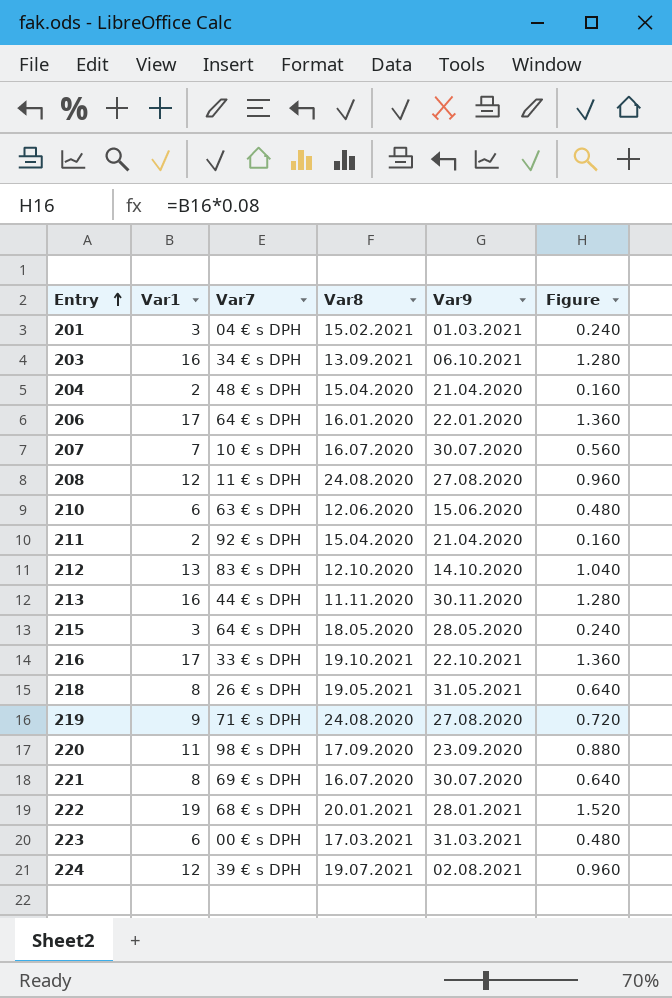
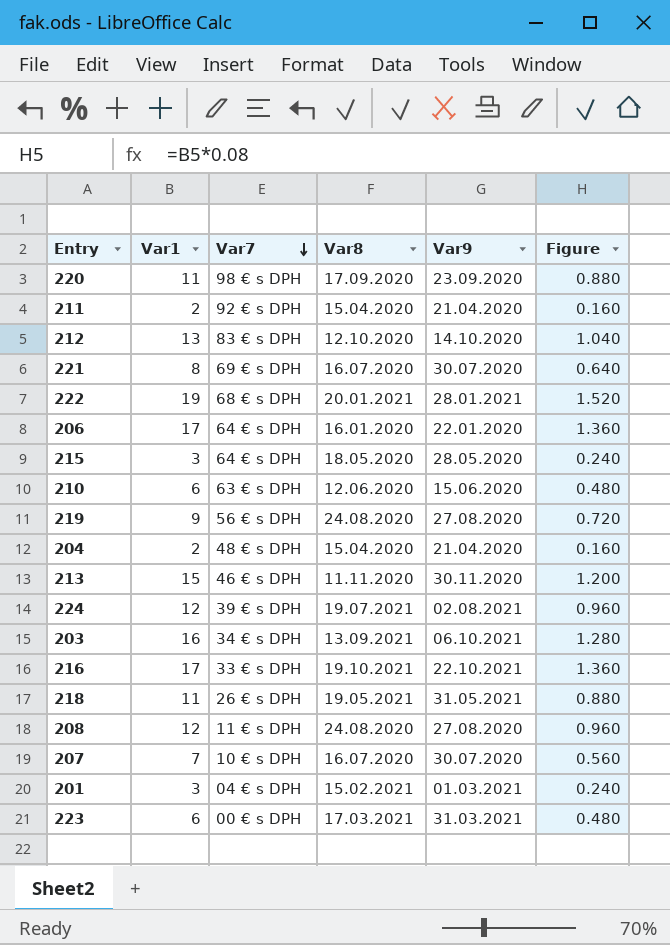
row order: Entry ascending -> Var7 descending
219 | Var7: 71 € s DPH -> 56 € s DPH
213 | Var1: 16 -> 15
213 | Var7: 44 € s DPH -> 46 € s DPH
213 | Figure: 1.280 -> 1.200
218 | Var1: 8 -> 11
218 | Figure: 0.640 -> 0.880

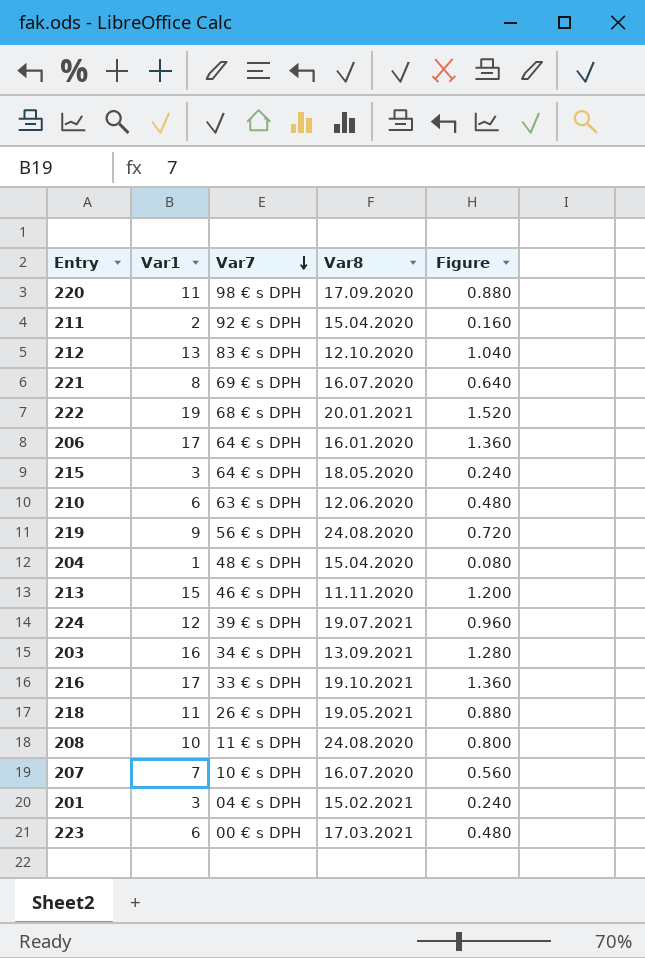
column Var9 | position: 5 -> none
204 | Var1: 2 -> 1
204 | Figure: 0.160 -> 0.080
208 | Var1: 12 -> 10
208 | Figure: 0.960 -> 0.800

